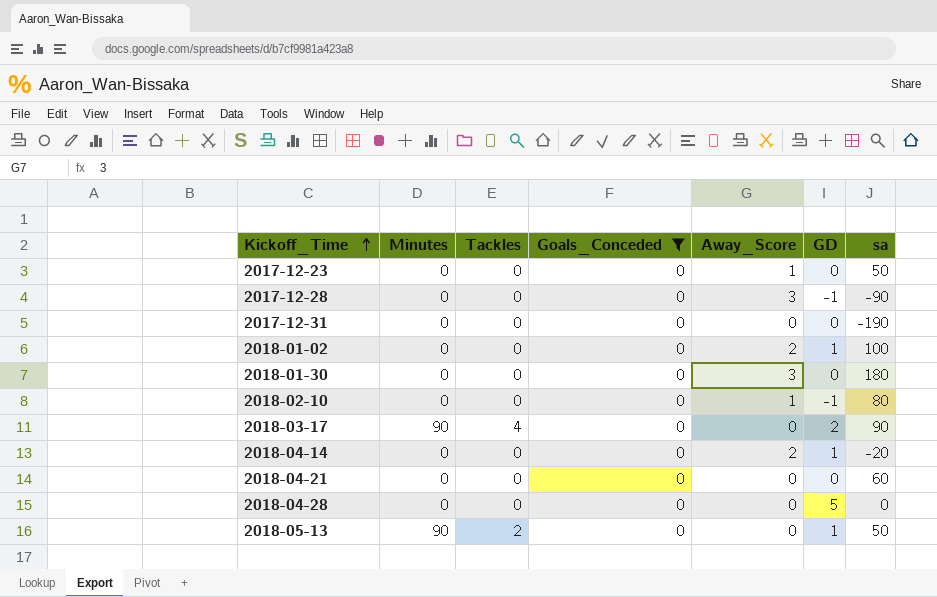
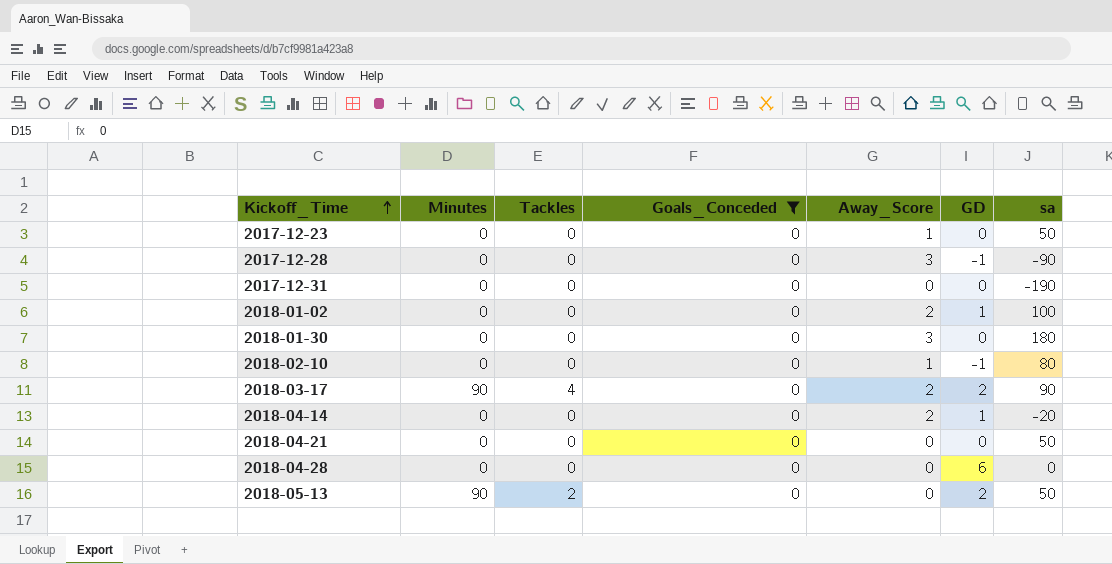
2018-03-17 | Away_Score: 0 -> 2
2018-04-21 | sa: 60 -> 50
2018-04-28 | GD: 5 -> 6
2018-05-13 | GD: 1 -> 2

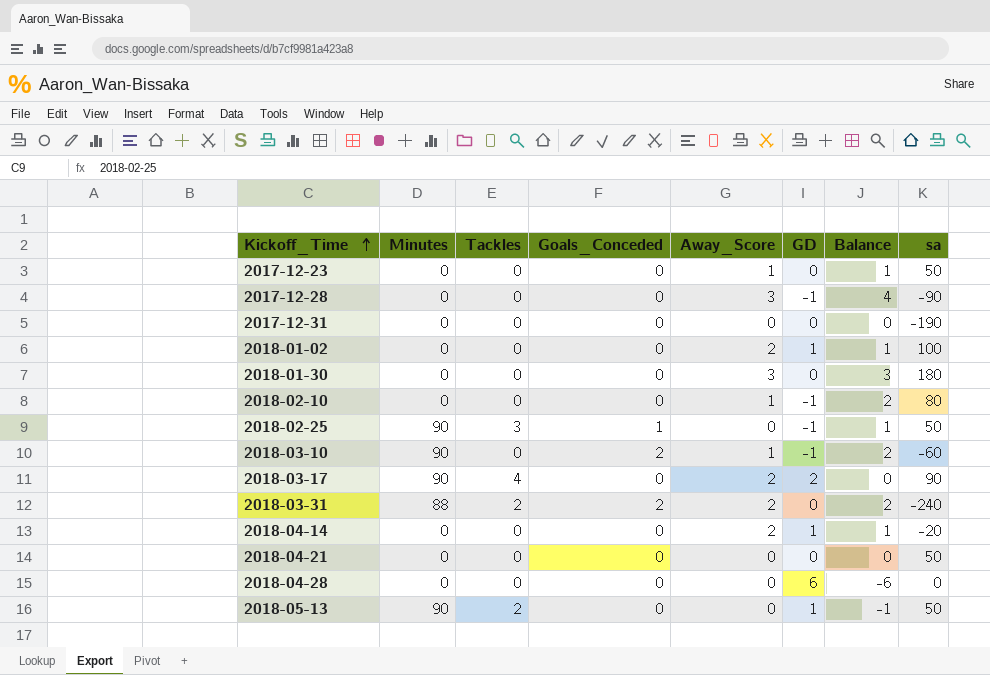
filter: Goals_Conceded = 0 -> none
column Balance | formula: none -> [Away_Score] - [GD]
2018-05-13 | GD: 2 -> 1

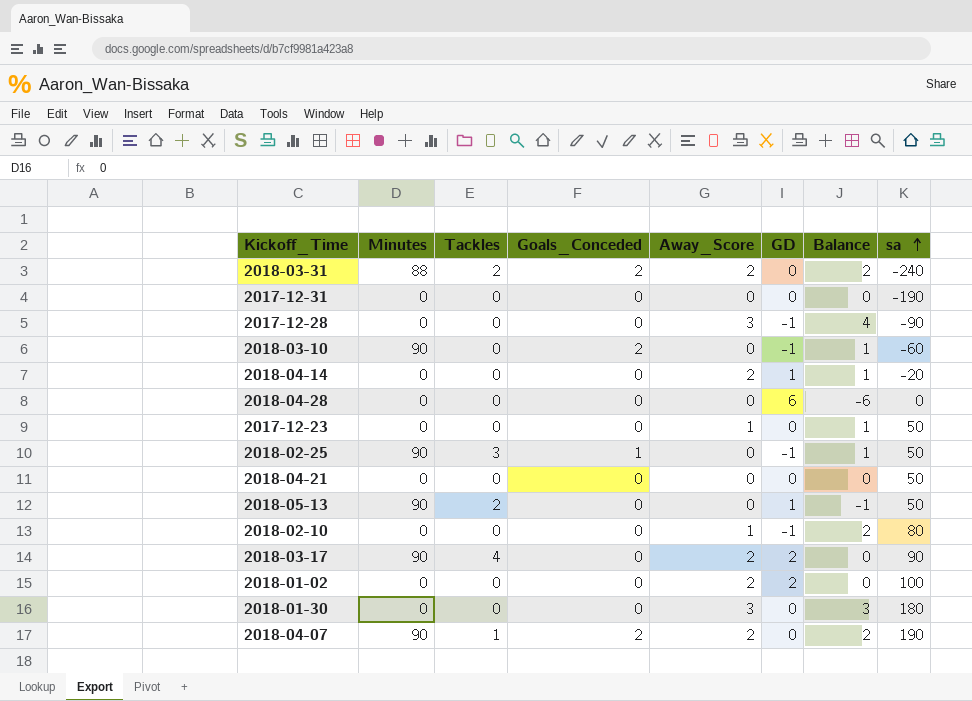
row order: Kickoff_Time ascending -> sa ascending
2018-03-10 | Away_Score: 1 -> 0
2018-03-10 | Balance: 2 -> 1
2018-01-02 | GD: 1 -> 2
2018-01-02 | Balance: 1 -> 0
row 2018-04-07: none -> 90 | 1 | 2 | 2 | 0 | 2 | 190

